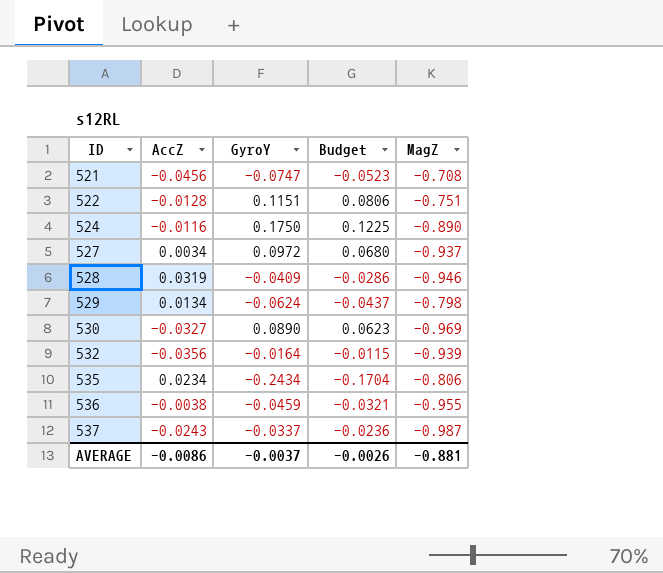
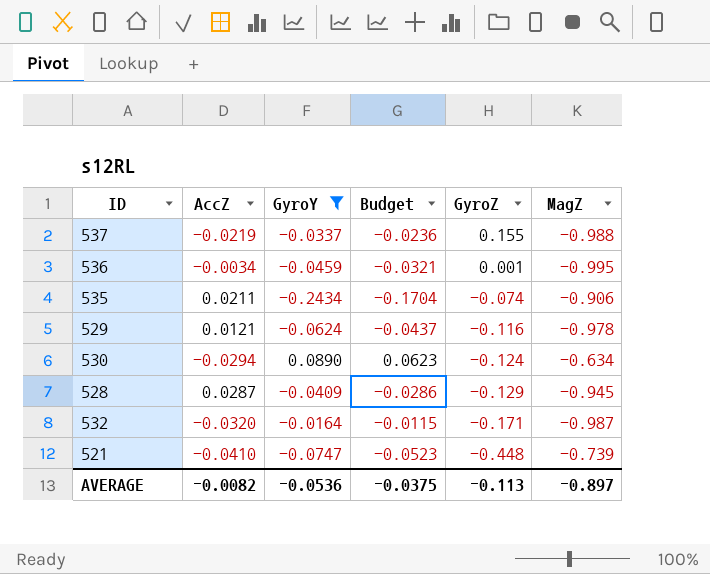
filter: none -> GyroY <= 0.0890
row order: ID ascending -> GyroZ descending
column GyroZ | position: none -> 5
537 | AccZ: -0.0243 -> -0.0219
537 | MagZ: -0.987 -> -0.988
536 | AccZ: -0.0038 -> -0.0034
536 | MagZ: -0.955 -> -0.995
535 | AccZ: 0.0234 -> 0.0211
535 | MagZ: -0.806 -> -0.906
529 | AccZ: 0.0134 -> 0.0121
529 | MagZ: -0.798 -> -0.978
530 | AccZ: -0.0327 -> -0.0294
530 | MagZ: -0.969 -> -0.634
528 | AccZ: 0.0319 -> 0.0287
528 | MagZ: -0.946 -> -0.945
532 | AccZ: -0.0356 -> -0.0320
532 | MagZ: -0.939 -> -0.987
521 | AccZ: -0.0456 -> -0.0410
521 | MagZ: -0.708 -> -0.739
AVERAGE | AccZ: -0.0086 -> -0.0082
AVERAGE | GyroY: -0.0037 -> -0.0536
AVERAGE | Budget: -0.0026 -> -0.0375
AVERAGE | MagZ: -0.881 -> -0.897

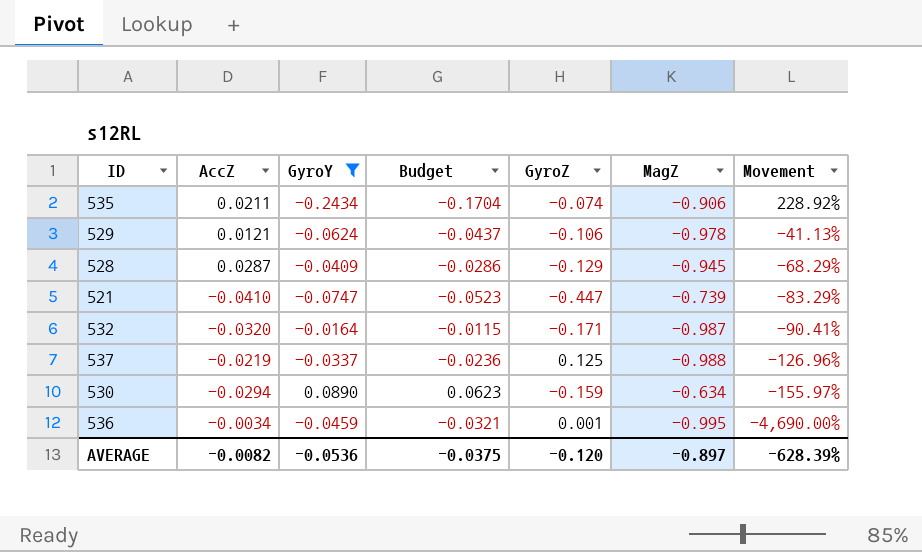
row order: GyroZ descending -> Movement descending
column Movement | formula: none -> ([GyroY] - [GyroZ]) / [GyroZ]
529 | GyroZ: -0.116 -> -0.106
521 | GyroZ: -0.448 -> -0.447
537 | GyroZ: 0.155 -> 0.125
530 | GyroZ: -0.124 -> -0.159
AVERAGE | GyroZ: -0.113 -> -0.120

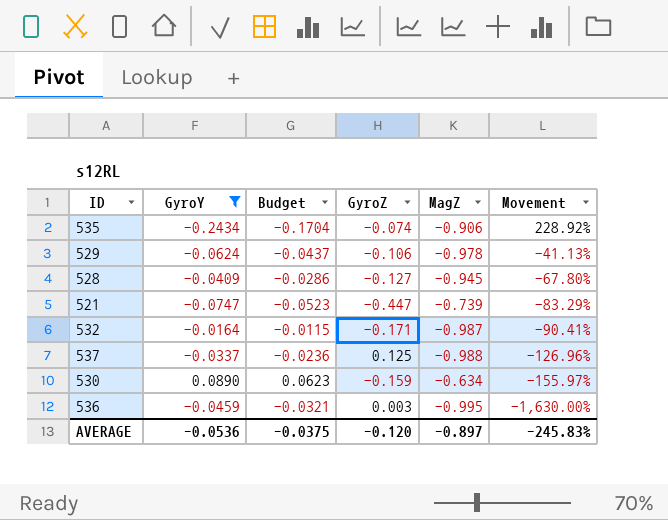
column AccZ | position: 2 -> none
528 | GyroZ: -0.129 -> -0.127
528 | Movement: -68.29% -> -67.80%
536 | GyroZ: 0.001 -> 0.003
536 | Movement: -4,690.00% -> -1,630.00%
AVERAGE | Movement: -628.39% -> -245.83%

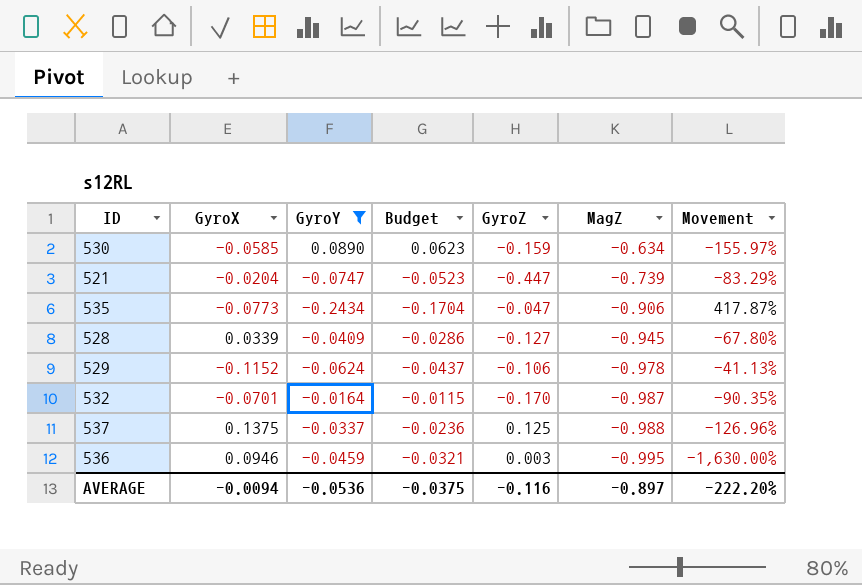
row order: Movement descending -> MagZ descending
column GyroX | position: none -> 2
535 | GyroZ: -0.074 -> -0.047
535 | Movement: 228.92% -> 417.87%
532 | GyroZ: -0.171 -> -0.170
532 | Movement: -90.41% -> -90.35%
AVERAGE | GyroZ: -0.120 -> -0.116
AVERAGE | Movement: -245.83% -> -222.20%

